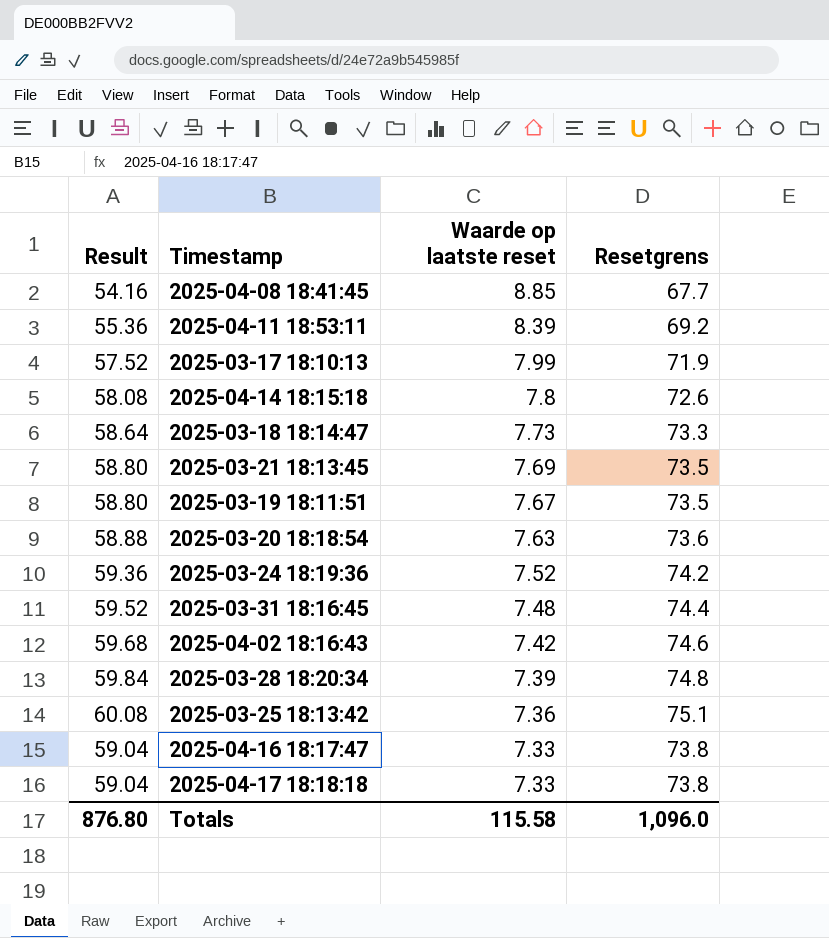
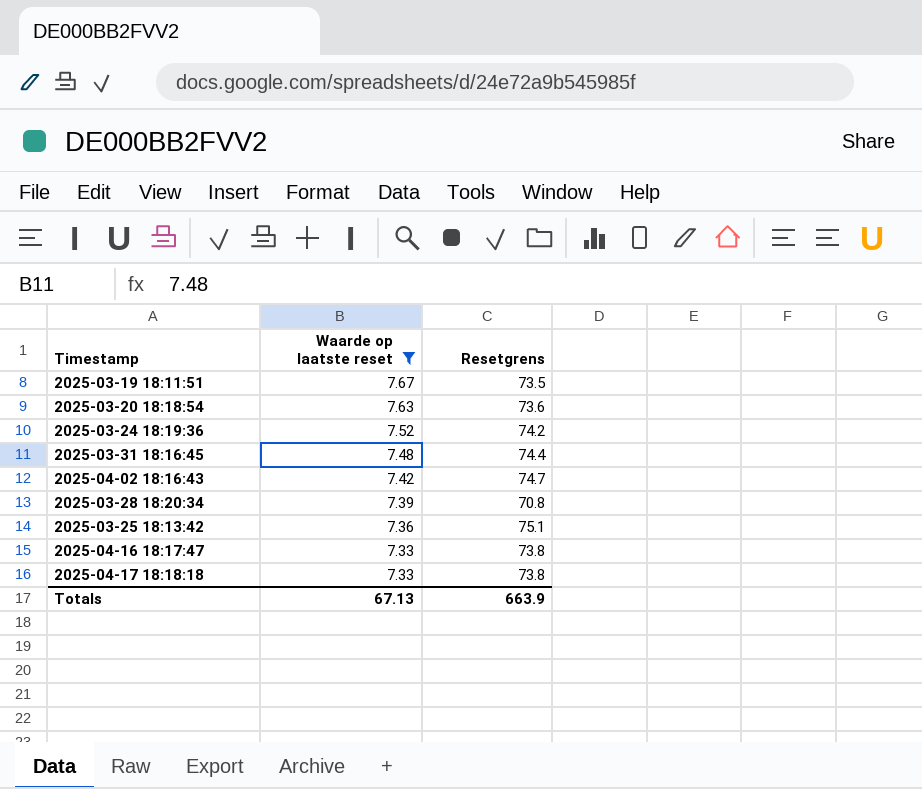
filter: none -> Waarde op laatste reset <= 7.67
column Result | formula: [Resetgrens] * 0.8 -> none
2025-04-02 18:16:43 | Resetgrens: 74.6 -> 74.7
2025-03-28 18:20:34 | Resetgrens: 74.8 -> 70.8
Totals | Waarde op laatste reset: 115.58 -> 67.13
Totals | Resetgrens: 1,096.0 -> 663.9

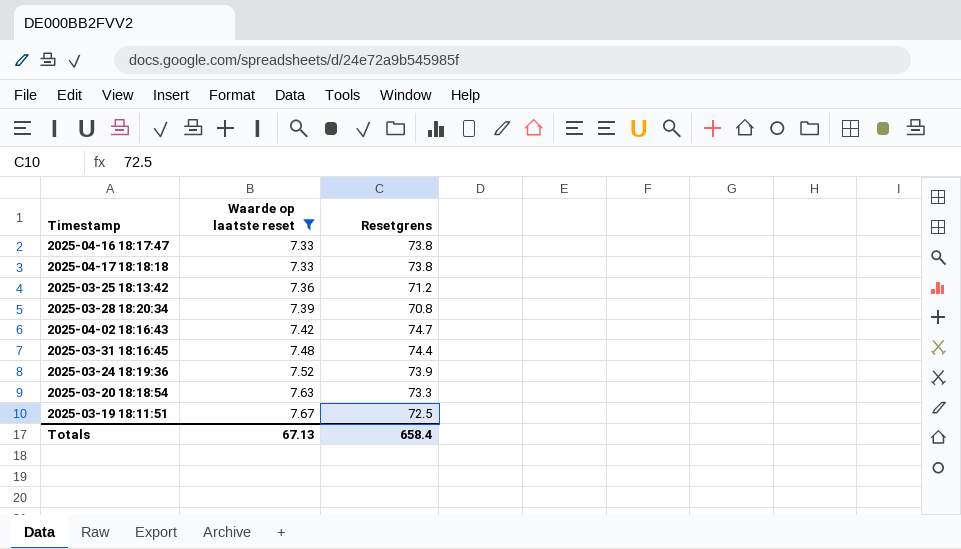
row order: Waarde op laatste reset descending -> Waarde op laatste reset ascending
2025-03-25 18:13:42 | Resetgrens: 75.1 -> 71.2
2025-03-24 18:19:36 | Resetgrens: 74.2 -> 73.9
2025-03-20 18:18:54 | Resetgrens: 73.6 -> 73.3
2025-03-19 18:11:51 | Resetgrens: 73.5 -> 72.5
Totals | Resetgrens: 663.9 -> 658.4

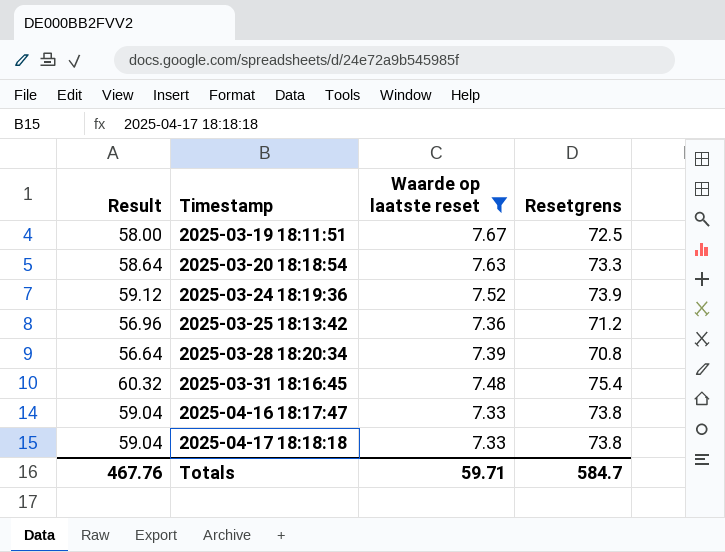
row order: Waarde op laatste reset ascending -> Timestamp ascending
column Result | formula: none -> [Resetgrens] * 0.8
row 2025-04-02 18:16:43: 7.42 | 74.7 -> none
2025-03-31 18:16:45 | Resetgrens: 74.4 -> 75.4
Totals | Waarde op laatste reset: 67.13 -> 59.71
Totals | Resetgrens: 658.4 -> 584.7

